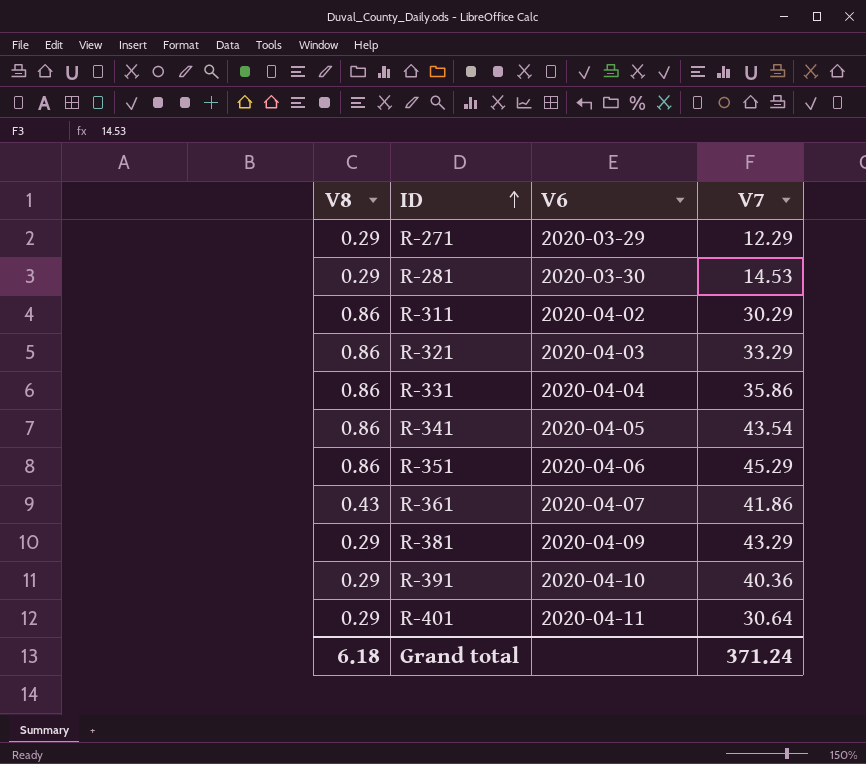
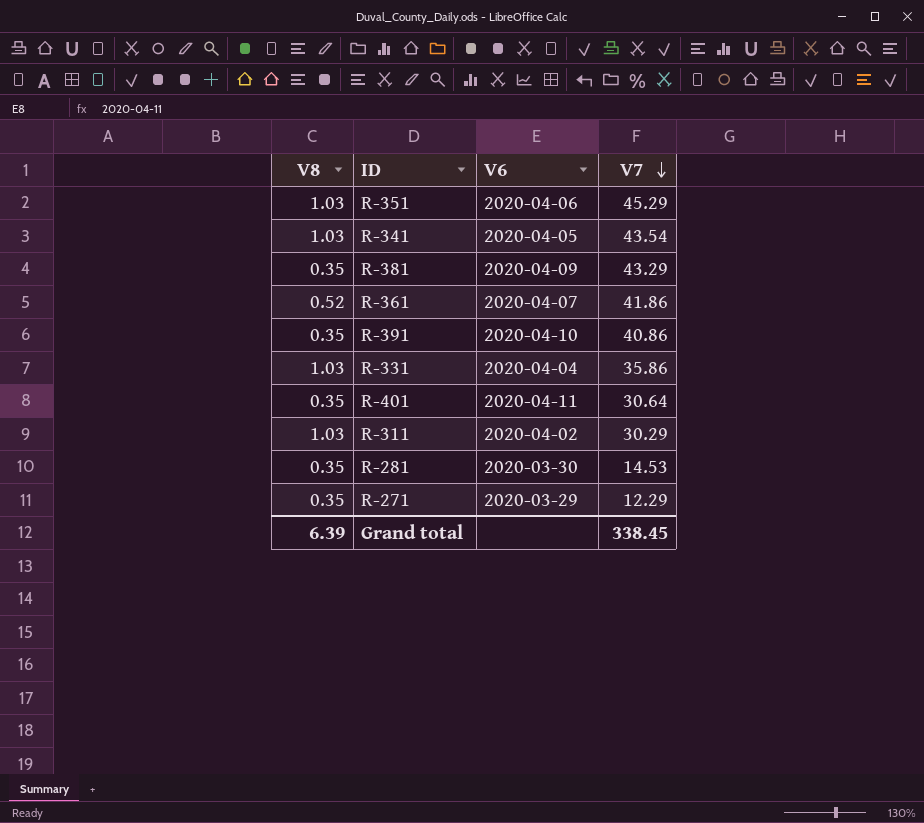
row order: ID ascending -> V7 descending
row R-321: 0.86 | 2020-04-03 | 33.29 -> none
R-351 | V8: 0.86 -> 1.03
R-341 | V8: 0.86 -> 1.03
R-381 | V8: 0.29 -> 0.35
R-361 | V8: 0.43 -> 0.52
R-391 | V8: 0.29 -> 0.35
R-391 | V7: 40.36 -> 40.86
R-331 | V8: 0.86 -> 1.03
R-401 | V8: 0.29 -> 0.35
R-311 | V8: 0.86 -> 1.03
R-281 | V8: 0.29 -> 0.35
R-271 | V8: 0.29 -> 0.35
Grand total | V8: 6.18 -> 6.39
Grand total | V7: 371.24 -> 338.45

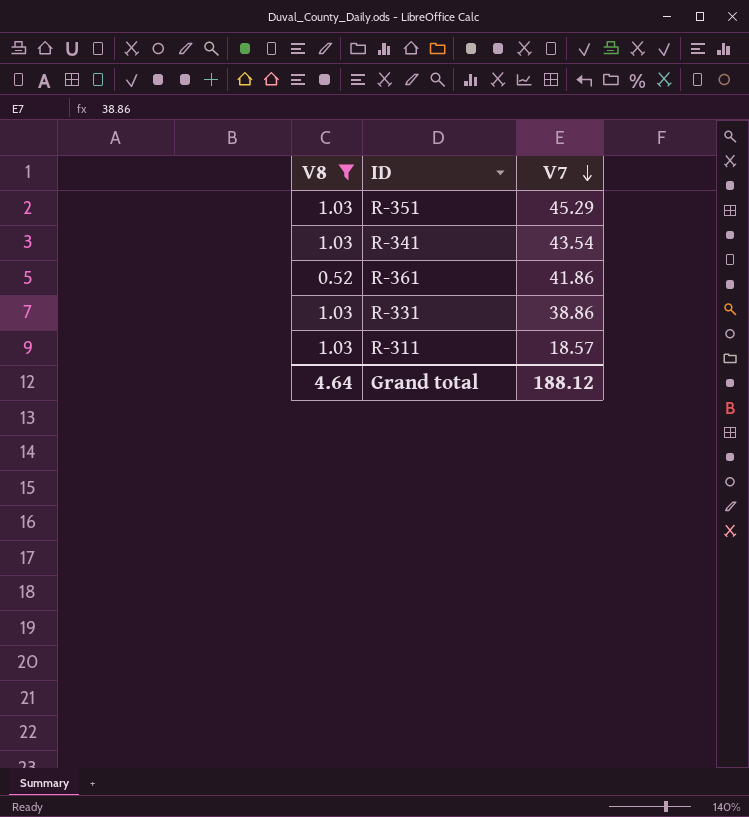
filter: none -> V8 != 0.35
column V6 | position: 3 -> none
R-331 | V7: 35.86 -> 38.86
R-311 | V7: 30.29 -> 18.57
Grand total | V8: 6.39 -> 4.64
Grand total | V7: 338.45 -> 188.12

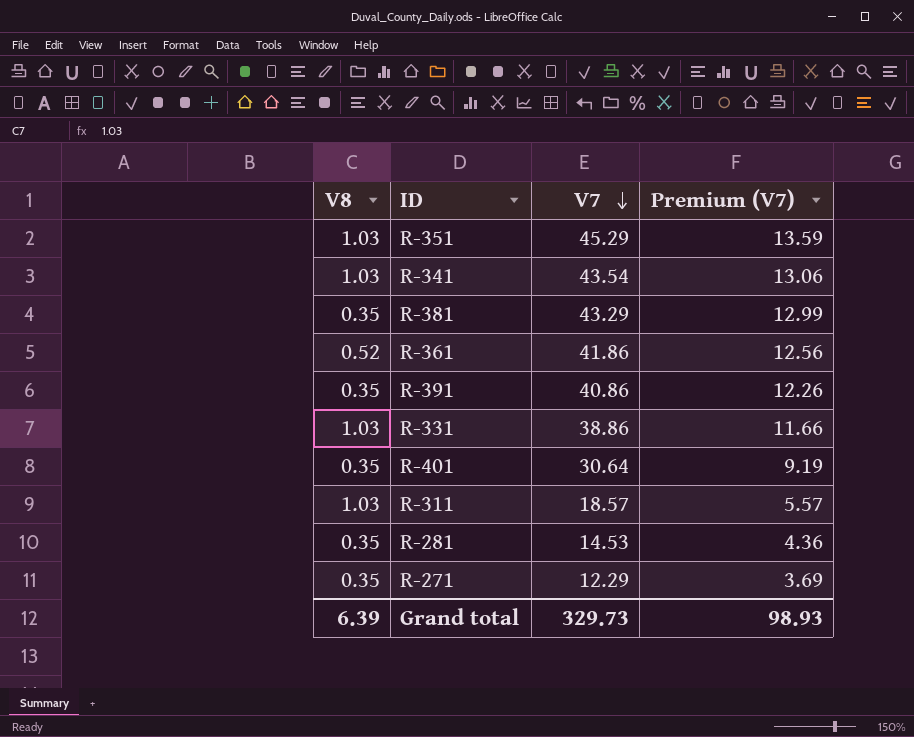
filter: V8 != 0.35 -> none
column Premium (V7) | formula: none -> [V7] * 0.3
Grand total | V8: 4.64 -> 6.39
Grand total | V7: 188.12 -> 329.73

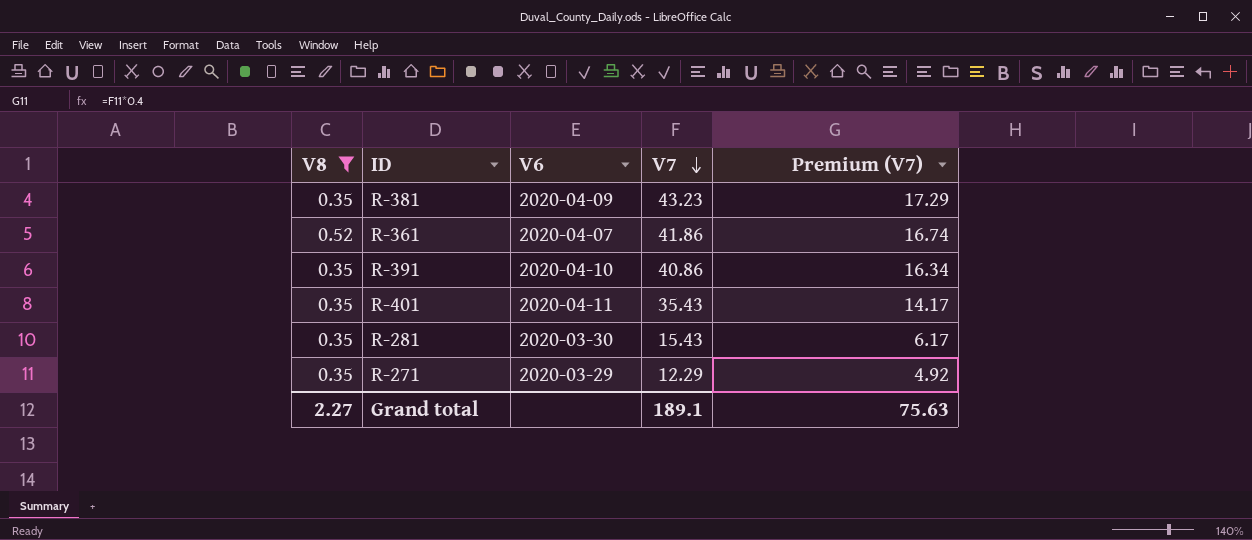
filter: none -> V8 != 1.03
column V6 | position: none -> 3
column Premium (V7) | formula: [V7] * 0.3 -> [V7] * 0.4
R-381 | V7: 43.29 -> 43.23
R-401 | V7: 30.64 -> 35.43
R-281 | V7: 14.53 -> 15.43
Grand total | V8: 6.39 -> 2.27
Grand total | V7: 329.73 -> 189.1
Grand total | Premium (V7): 98.93 -> 75.63

